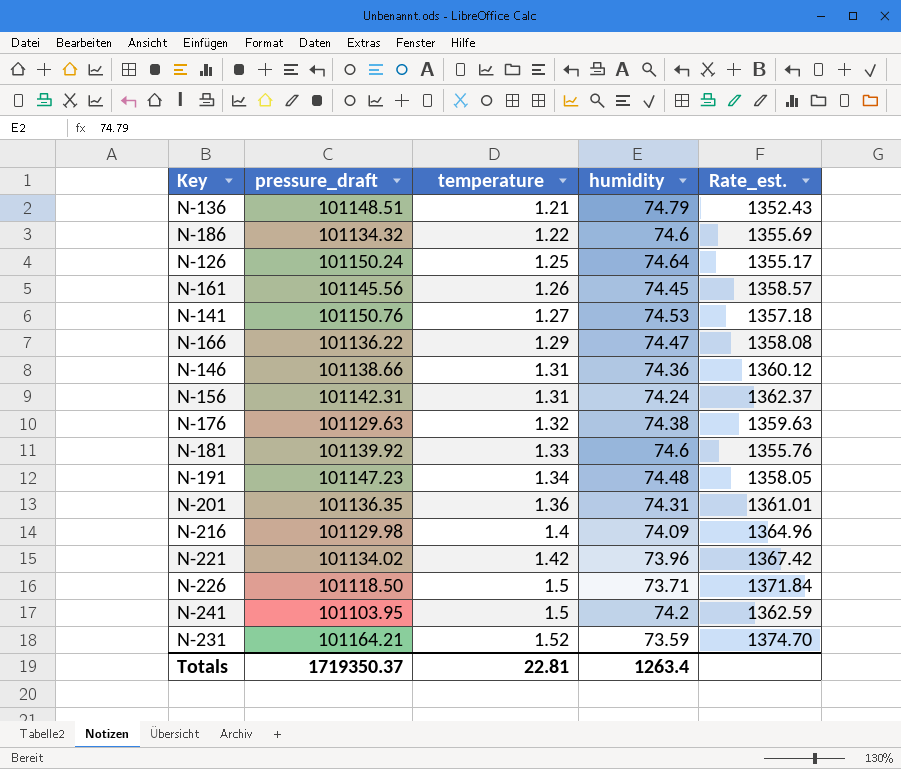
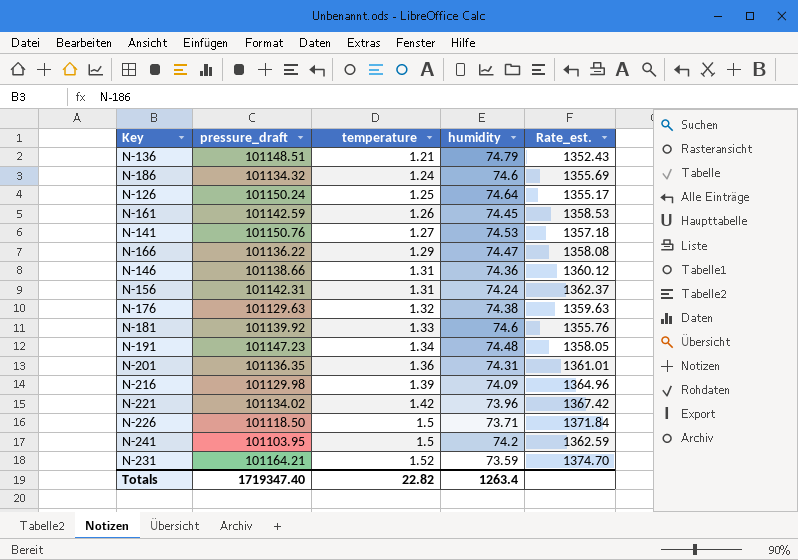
N-186 | temperature: 1.22 -> 1.24
N-161 | pressure_draft: 101145.56 -> 101142.59
N-161 | Rate_est.: 1358.57 -> 1358.53
N-216 | temperature: 1.4 -> 1.39
Totals | pressure_draft: 1719350.37 -> 1719347.40
Totals | temperature: 22.81 -> 22.82

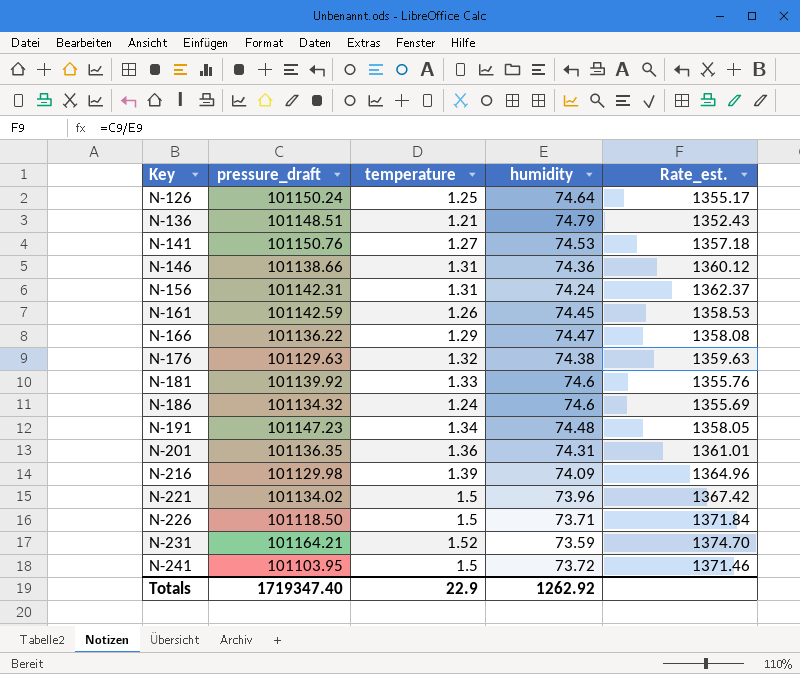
row order: temperature ascending -> Key ascending
N-221 | temperature: 1.42 -> 1.5
N-241 | humidity: 74.2 -> 73.72
N-241 | Rate_est.: 1362.59 -> 1371.46
Totals | temperature: 22.82 -> 22.9
Totals | humidity: 1263.4 -> 1262.92

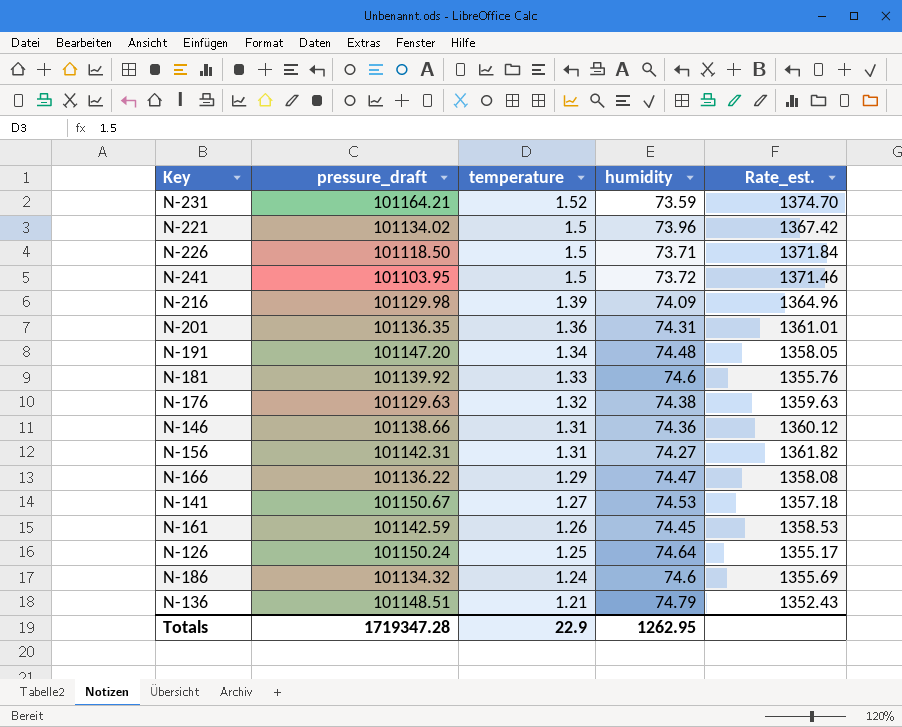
row order: Key ascending -> temperature descending
N-191 | pressure_draft: 101147.23 -> 101147.20
N-156 | humidity: 74.24 -> 74.27
N-156 | Rate_est.: 1362.37 -> 1361.82
N-141 | pressure_draft: 101150.76 -> 101150.67
Totals | pressure_draft: 1719347.40 -> 1719347.28
Totals | humidity: 1262.92 -> 1262.95

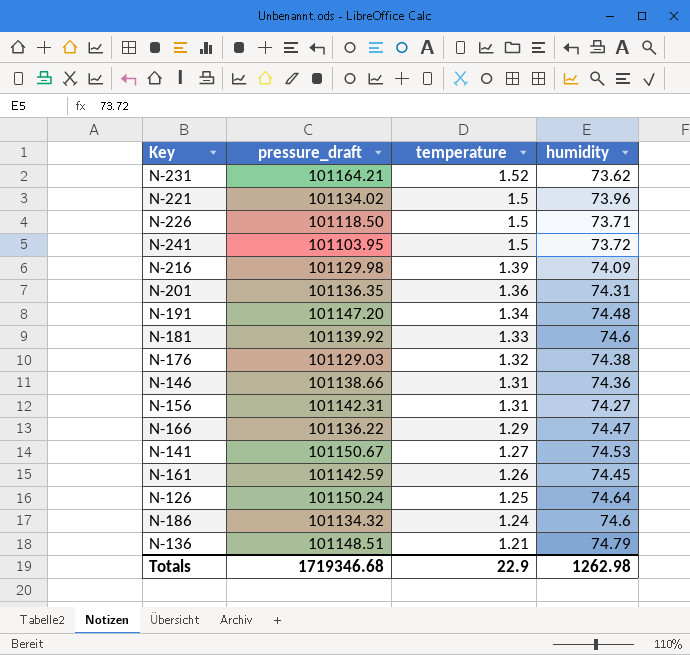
column Rate_est. | formula: [pressure_draft] / [humidity] -> none
N-231 | humidity: 73.59 -> 73.62
N-176 | pressure_draft: 101129.63 -> 101129.03
Totals | pressure_draft: 1719347.28 -> 1719346.68
Totals | humidity: 1262.95 -> 1262.98

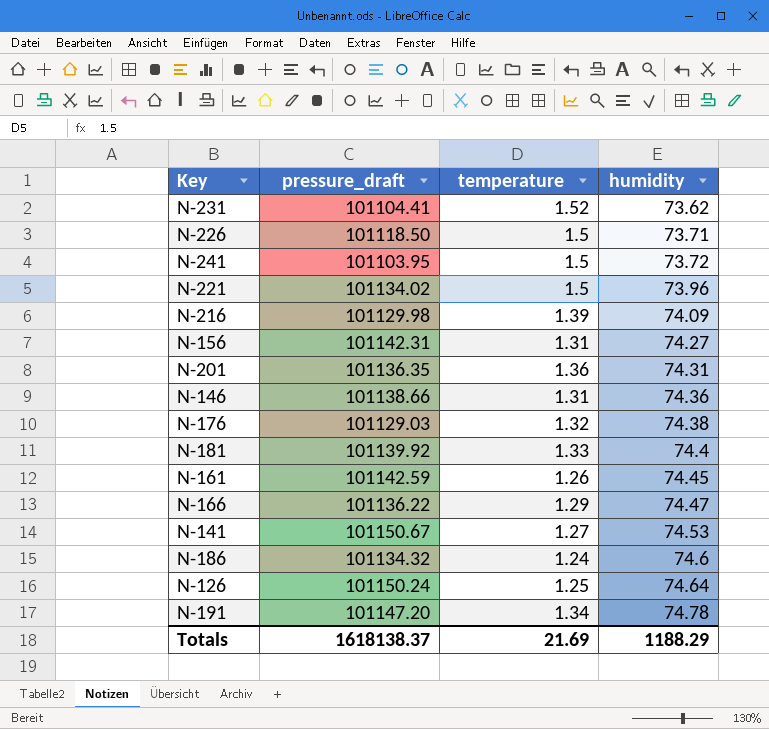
row order: temperature descending -> humidity ascending
row N-136: 101148.51 | 1.21 | 74.79 -> none
N-231 | pressure_draft: 101164.21 -> 101104.41
N-181 | humidity: 74.6 -> 74.4
N-191 | humidity: 74.48 -> 74.78
Totals | pressure_draft: 1719346.68 -> 1618138.37
Totals | temperature: 22.9 -> 21.69
Totals | humidity: 1262.98 -> 1188.29

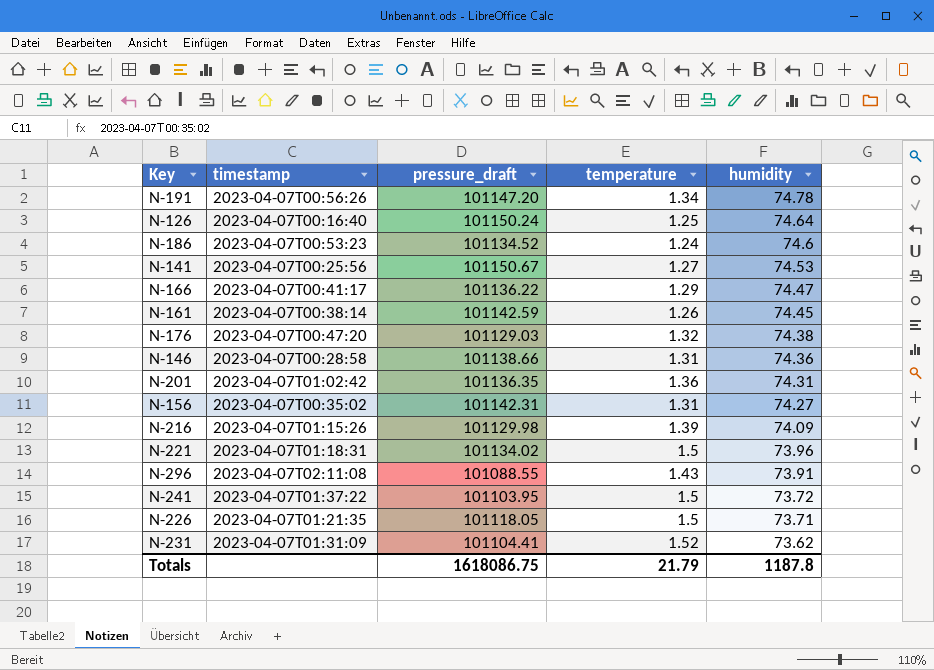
row order: humidity ascending -> humidity descending
column timestamp | position: none -> 2
row N-181: 101139.92 | 1.33 | 74.4 -> none
N-186 | pressure_draft: 101134.32 -> 101134.52
row N-296: none -> 2023-04-07T02:11:08 | 101088.55 | 1.43 | 73.91
N-226 | pressure_draft: 101118.50 -> 101118.05
Totals | pressure_draft: 1618138.37 -> 1618086.75
Totals | temperature: 21.69 -> 21.79
Totals | humidity: 1188.29 -> 1187.8

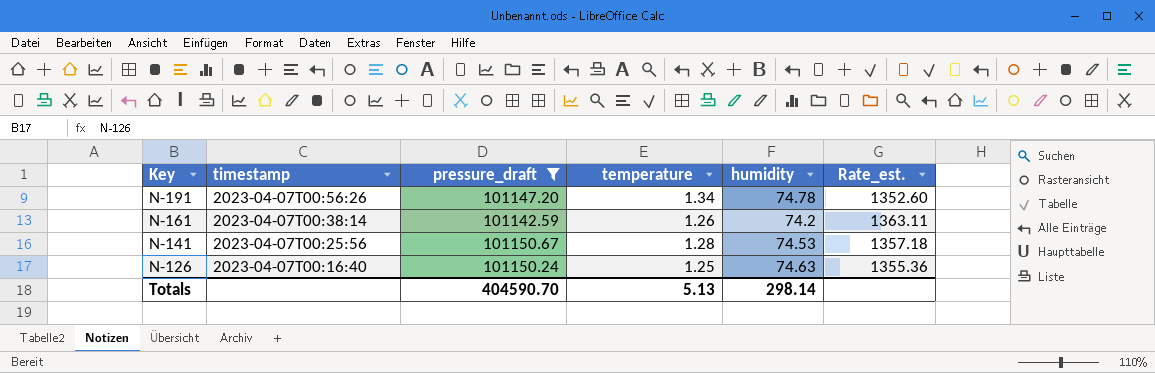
filter: none -> pressure_draft >= 101142.59
row order: humidity descending -> Key descending
column Rate_est. | formula: none -> [pressure_draft] / [humidity]
N-161 | humidity: 74.45 -> 74.2
N-141 | temperature: 1.27 -> 1.28
N-126 | humidity: 74.64 -> 74.63
Totals | pressure_draft: 1618086.75 -> 404590.70
Totals | temperature: 21.79 -> 5.13
Totals | humidity: 1187.8 -> 298.14

